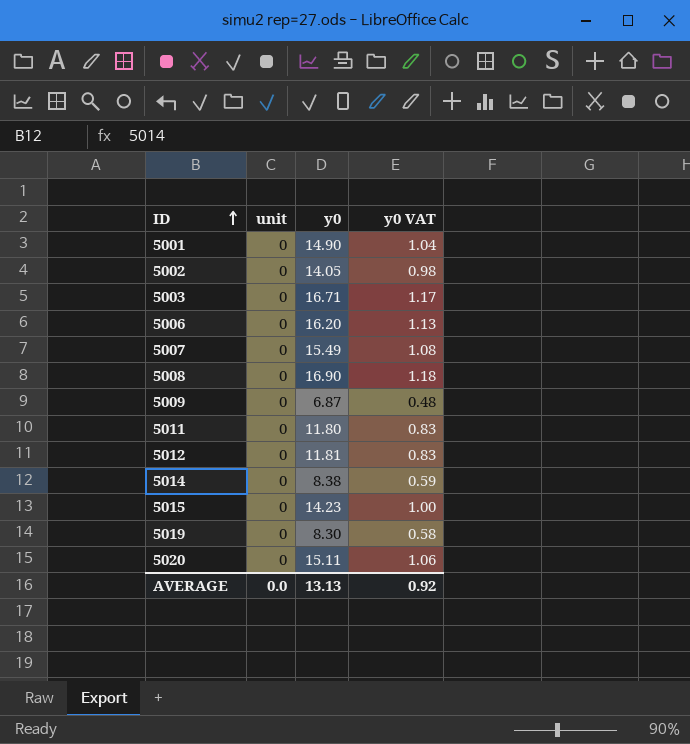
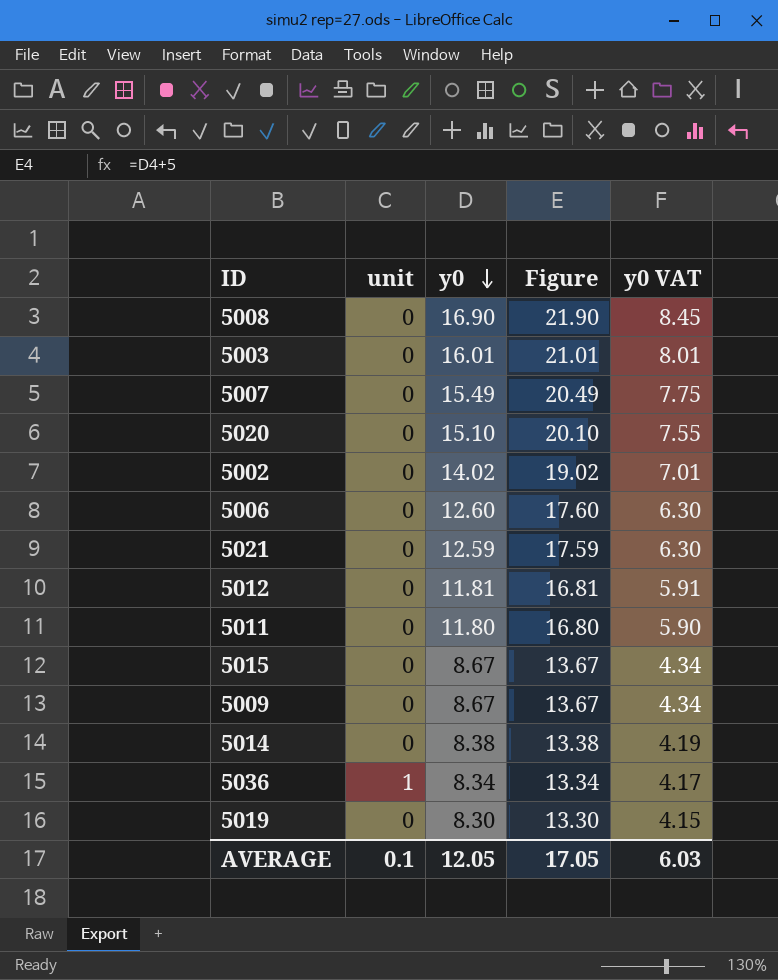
row order: ID ascending -> y0 descending
column Figure | formula: none -> [y0] + 5
column y0 VAT | formula: [y0] * 0.07 -> [y0] * 0.5
row 5001: 0 | 14.90 | 1.04 -> none
5003 | y0: 16.71 -> 16.01
5020 | y0: 15.11 -> 15.10
5002 | y0: 14.05 -> 14.02
5006 | y0: 16.20 -> 12.60
row 5021: none -> 0 | 12.59 | 17.59 | 6.30
5015 | y0: 14.23 -> 8.67
5009 | y0: 6.87 -> 8.67
row 5036: none -> 1 | 8.34 | 13.34 | 4.17
AVERAGE | unit: 0.0 -> 0.1
AVERAGE | y0: 13.13 -> 12.05
AVERAGE | y0 VAT: 0.92 -> 6.03

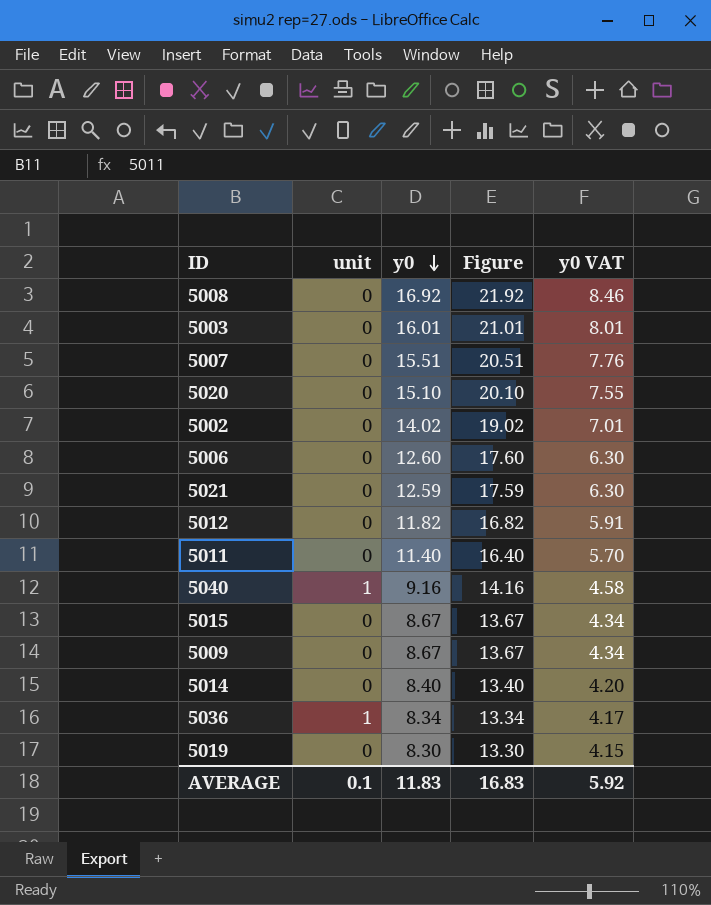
5008 | y0: 16.90 -> 16.92
5008 | Figure: 21.90 -> 21.92
5008 | y0 VAT: 8.45 -> 8.46
5007 | y0: 15.49 -> 15.51
5007 | Figure: 20.49 -> 20.51
5007 | y0 VAT: 7.75 -> 7.76
5012 | y0: 11.81 -> 11.82
5012 | Figure: 16.81 -> 16.82
5011 | y0: 11.80 -> 11.40
5011 | Figure: 16.80 -> 16.40
5011 | y0 VAT: 5.90 -> 5.70
row 5040: none -> 1 | 9.16 | 14.16 | 4.58
5014 | y0: 8.38 -> 8.40
5014 | Figure: 13.38 -> 13.40
5014 | y0 VAT: 4.19 -> 4.20
AVERAGE | y0: 12.05 -> 11.83
AVERAGE | Figure: 17.05 -> 16.83
AVERAGE | y0 VAT: 6.03 -> 5.92

